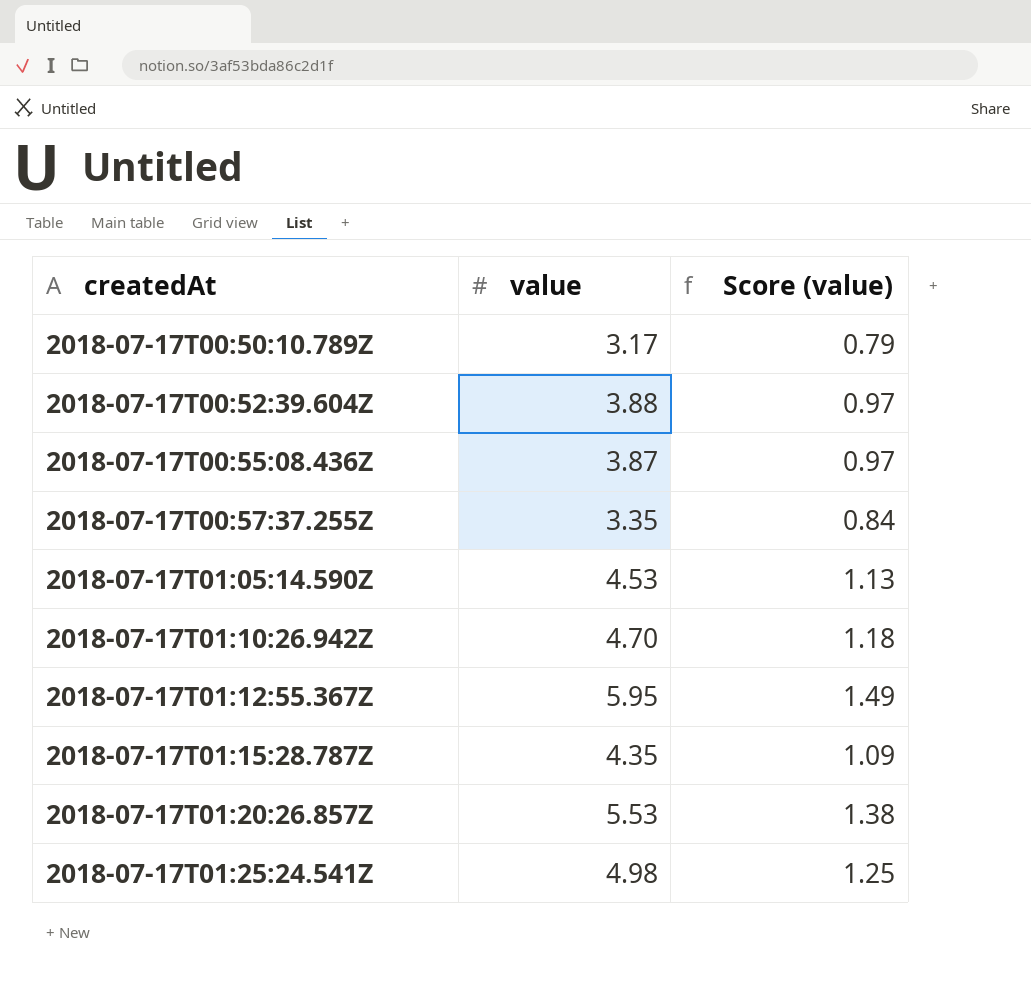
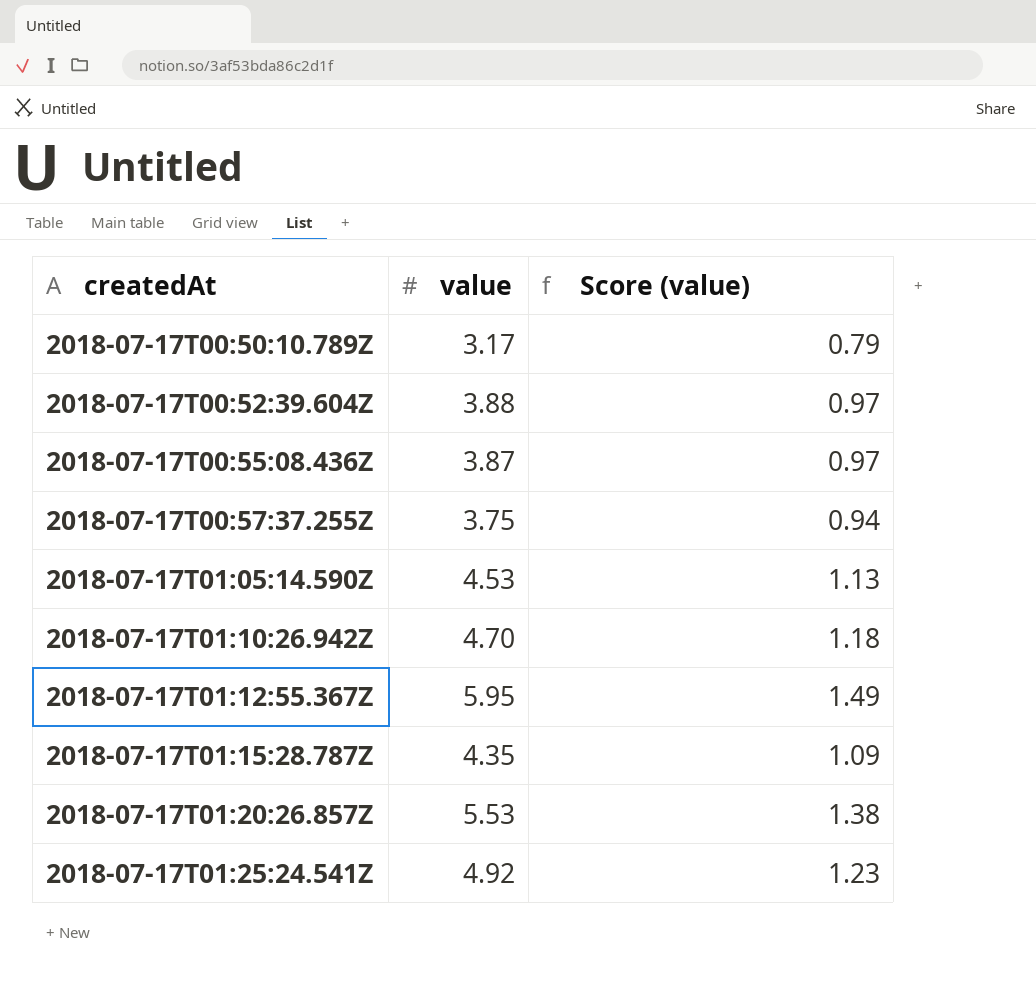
2018-07-17T00:57:37.255Z | value: 3.35 -> 3.75
2018-07-17T00:57:37.255Z | Score (value): 0.84 -> 0.94
2018-07-17T01:25:24.541Z | value: 4.98 -> 4.92
2018-07-17T01:25:24.541Z | Score (value): 1.25 -> 1.23

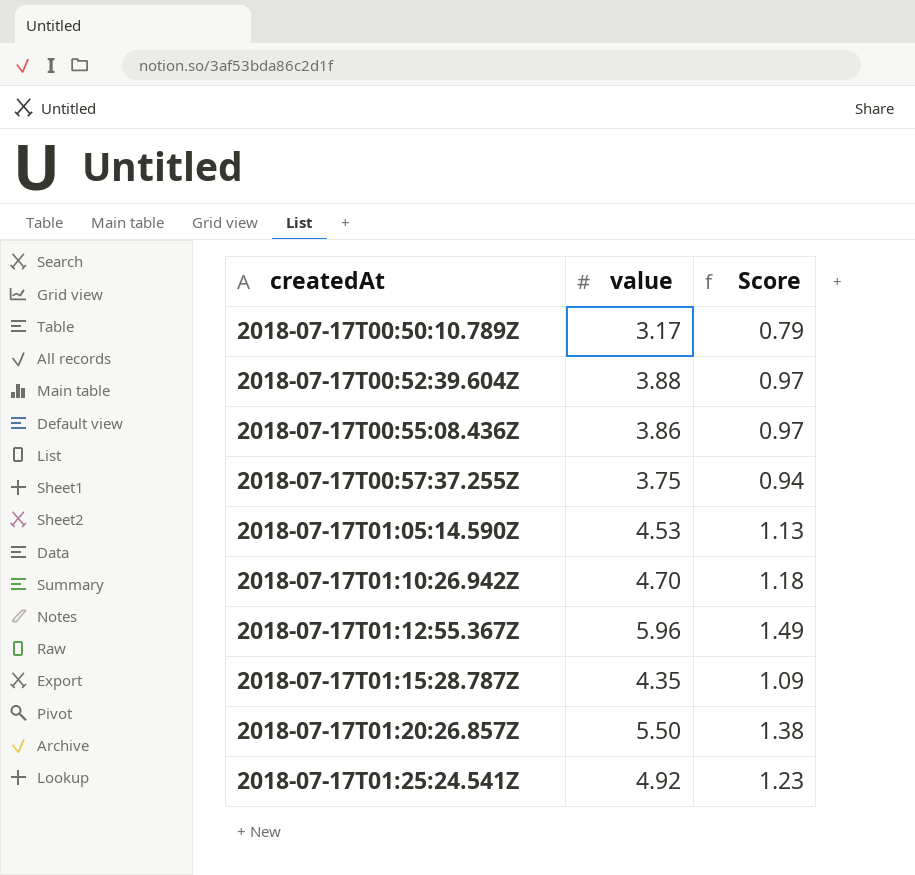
column name: Score (value) -> Score
2018-07-17T00:55:08.436Z | value: 3.87 -> 3.86
2018-07-17T01:12:55.367Z | value: 5.95 -> 5.96
2018-07-17T01:20:26.857Z | value: 5.53 -> 5.50

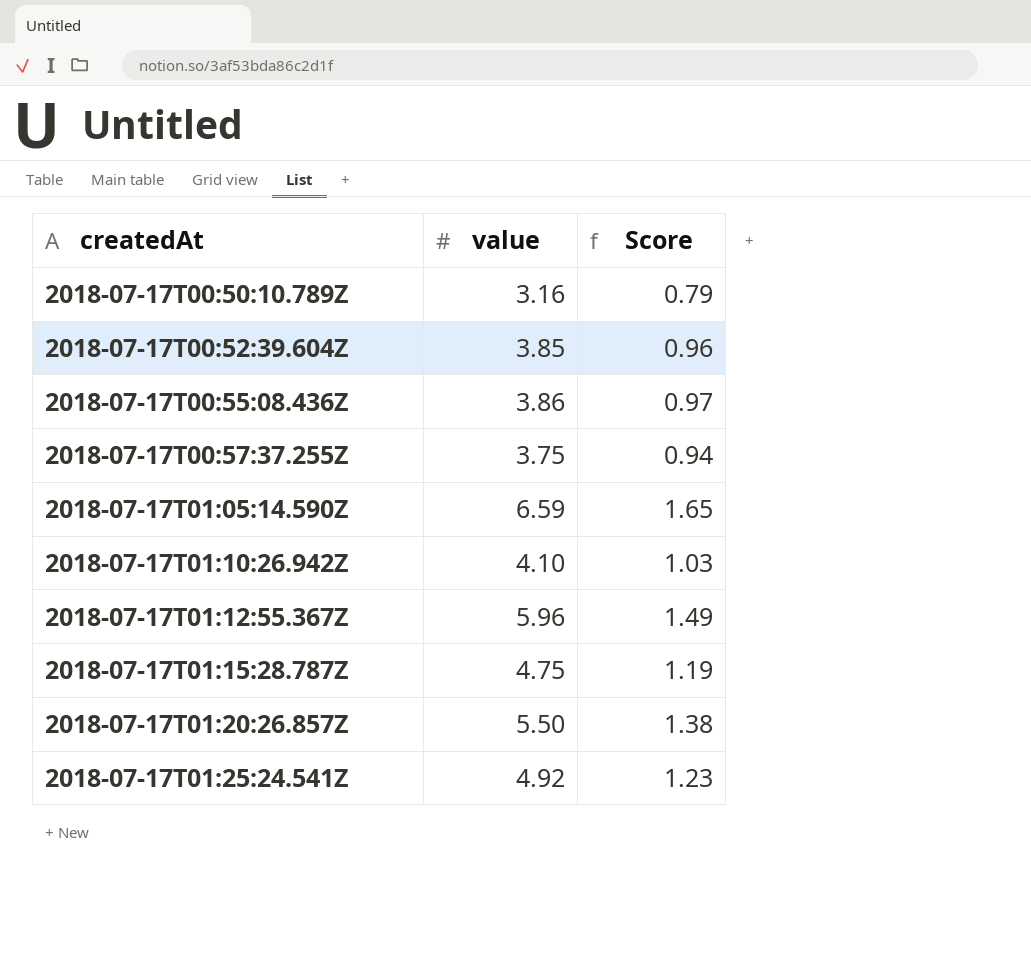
2018-07-17T00:50:10.789Z | value: 3.17 -> 3.16
2018-07-17T00:52:39.604Z | value: 3.88 -> 3.85
2018-07-17T00:52:39.604Z | Score: 0.97 -> 0.96
2018-07-17T01:05:14.590Z | value: 4.53 -> 6.59
2018-07-17T01:05:14.590Z | Score: 1.13 -> 1.65
2018-07-17T01:10:26.942Z | value: 4.70 -> 4.10
2018-07-17T01:10:26.942Z | Score: 1.18 -> 1.03
2018-07-17T01:15:28.787Z | value: 4.35 -> 4.75
2018-07-17T01:15:28.787Z | Score: 1.09 -> 1.19

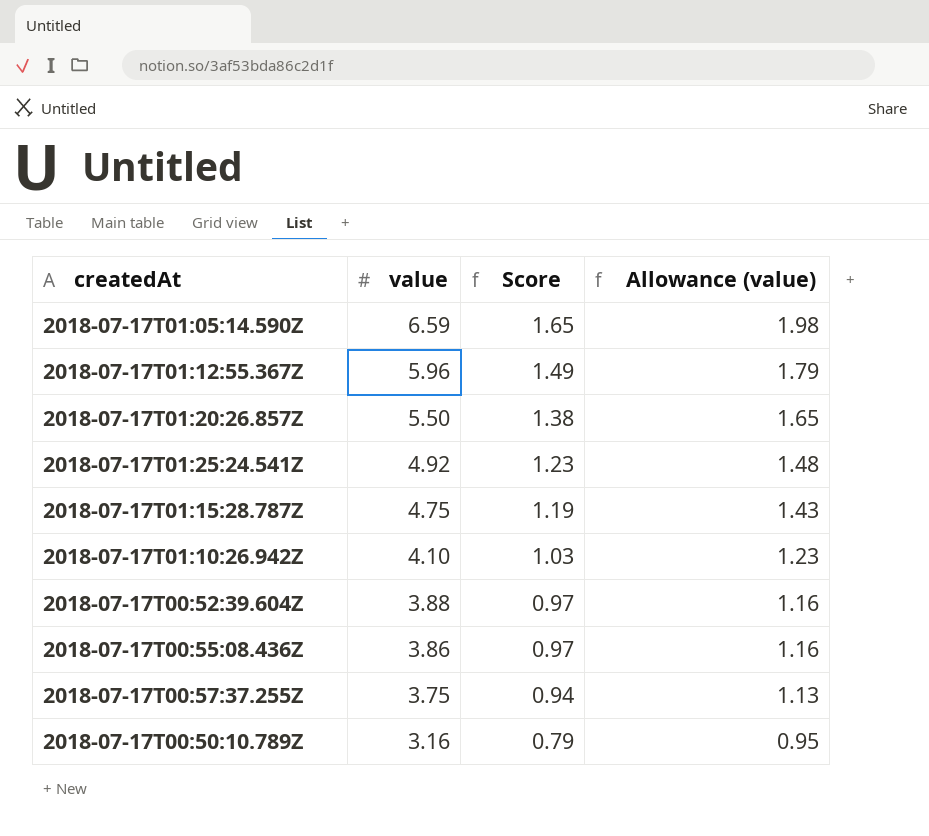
row order: createdAt ascending -> value descending
column Allowance (value) | formula: none -> [value] * 0.3
2018-07-17T00:52:39.604Z | value: 3.85 -> 3.88
2018-07-17T00:52:39.604Z | Score: 0.96 -> 0.97

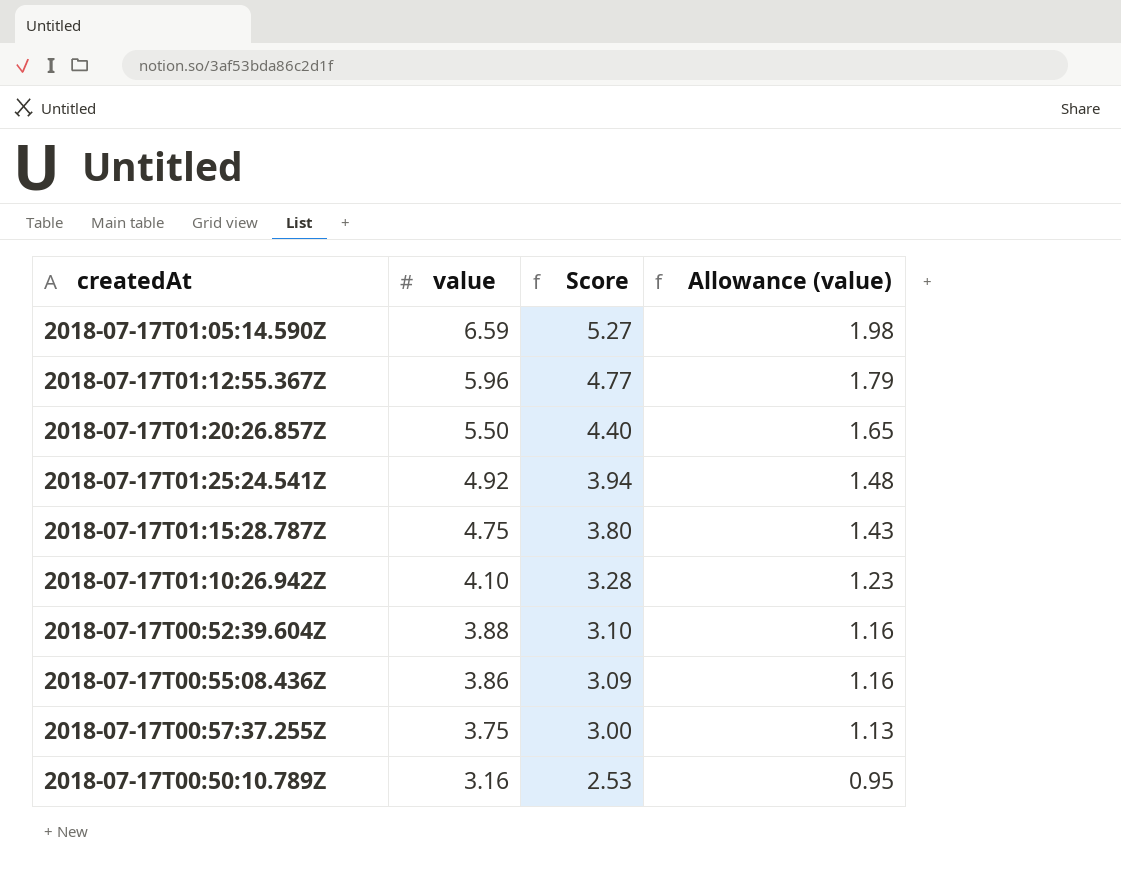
column Score | formula: [value] * 0.25 -> [value] * 0.8

